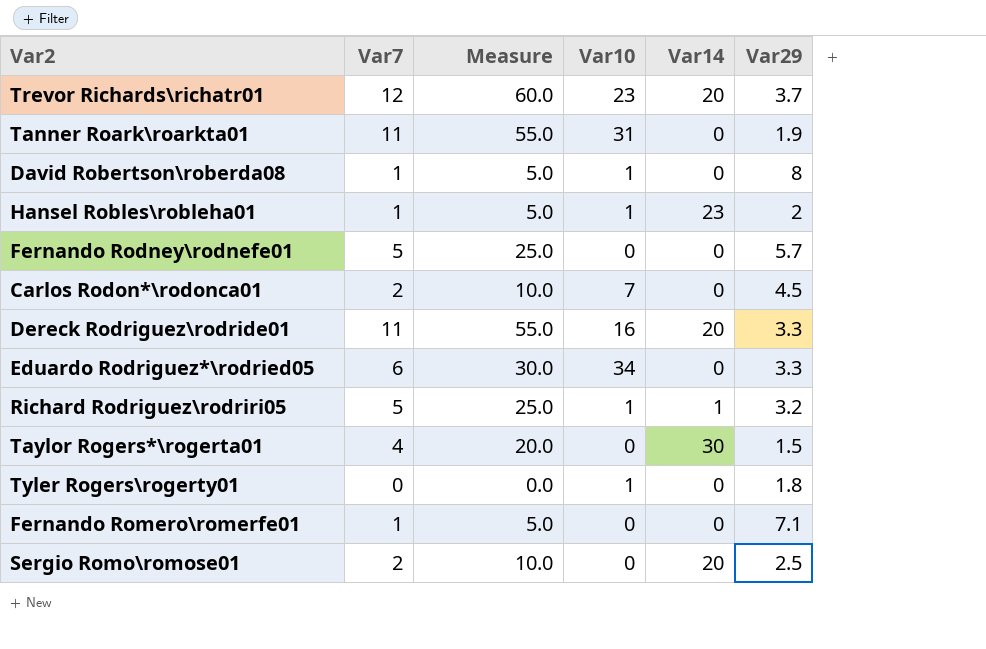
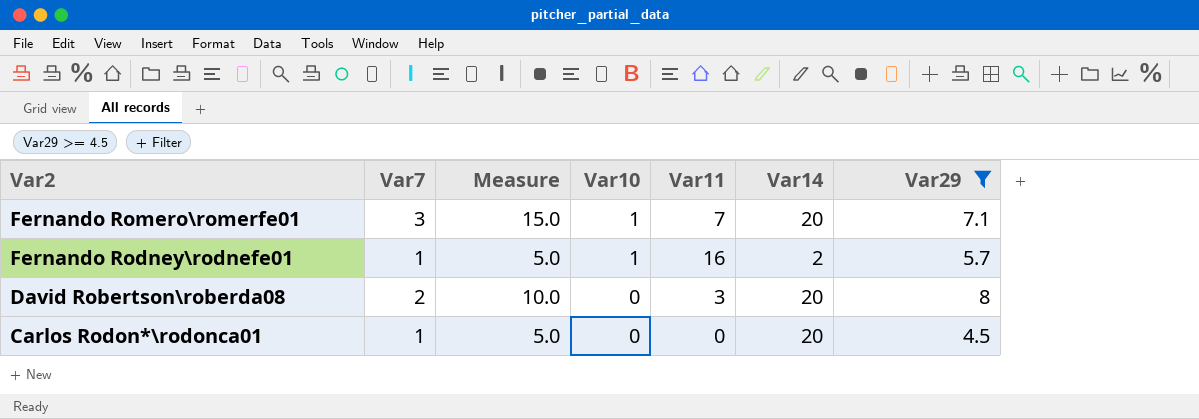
filter: none -> Var29 >= 4.5
row order: none -> Var2 descending
column Var11 | position: none -> 5
Fernando Romero\romerfe01 | Var7: 1 -> 3
Fernando Romero\romerfe01 | Measure: 5.0 -> 15.0
Fernando Romero\romerfe01 | Var10: 0 -> 1
Fernando Romero\romerfe01 | Var14: 0 -> 20
Fernando Rodney\rodnefe01 | Var7: 5 -> 1
Fernando Rodney\rodnefe01 | Measure: 25.0 -> 5.0
Fernando Rodney\rodnefe01 | Var10: 0 -> 1
Fernando Rodney\rodnefe01 | Var14: 0 -> 2
David Robertson\roberda08 | Var7: 1 -> 2
David Robertson\roberda08 | Measure: 5.0 -> 10.0
David Robertson\roberda08 | Var10: 1 -> 0
David Robertson\roberda08 | Var14: 0 -> 20
Carlos Rodon*\rodonca01 | Var7: 2 -> 1
Carlos Rodon*\rodonca01 | Measure: 10.0 -> 5.0
Carlos Rodon*\rodonca01 | Var10: 7 -> 0
Carlos Rodon*\rodonca01 | Var14: 0 -> 20

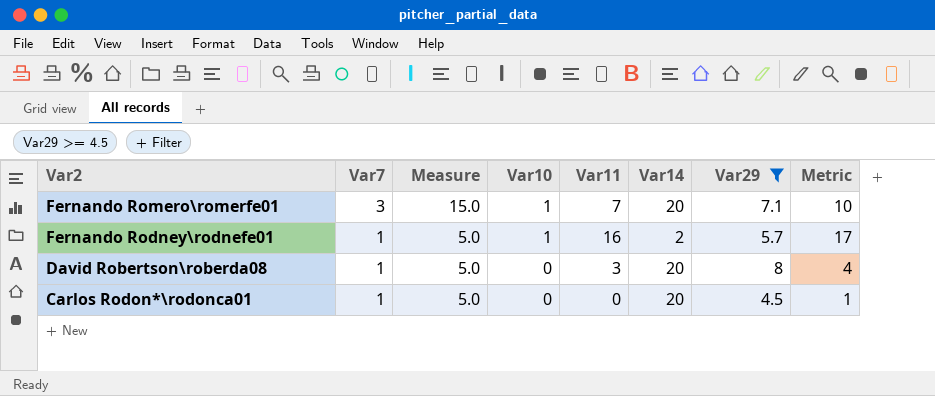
column Metric | formula: none -> [Var7] + [Var11]
David Robertson\roberda08 | Var7: 2 -> 1
David Robertson\roberda08 | Measure: 10.0 -> 5.0

